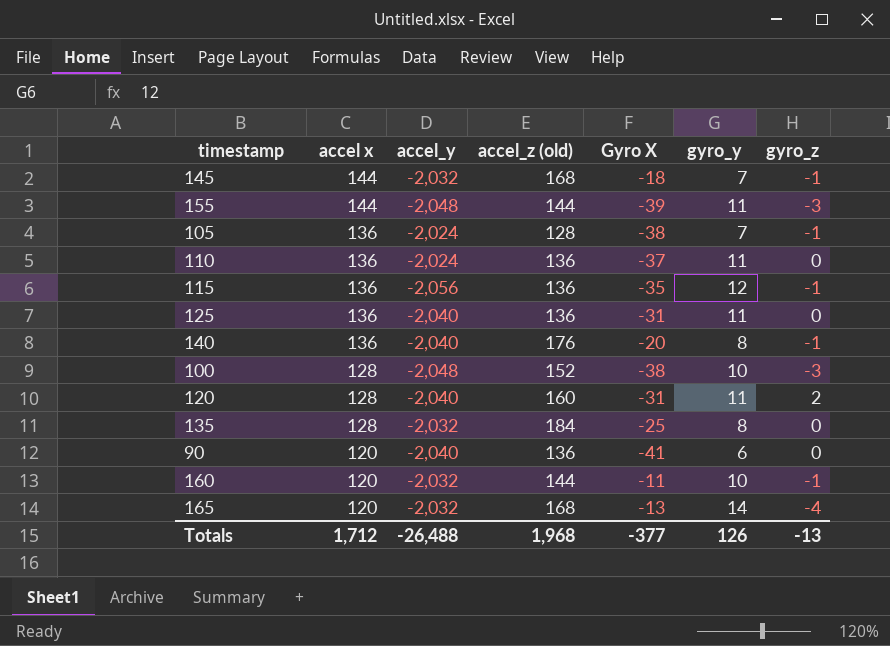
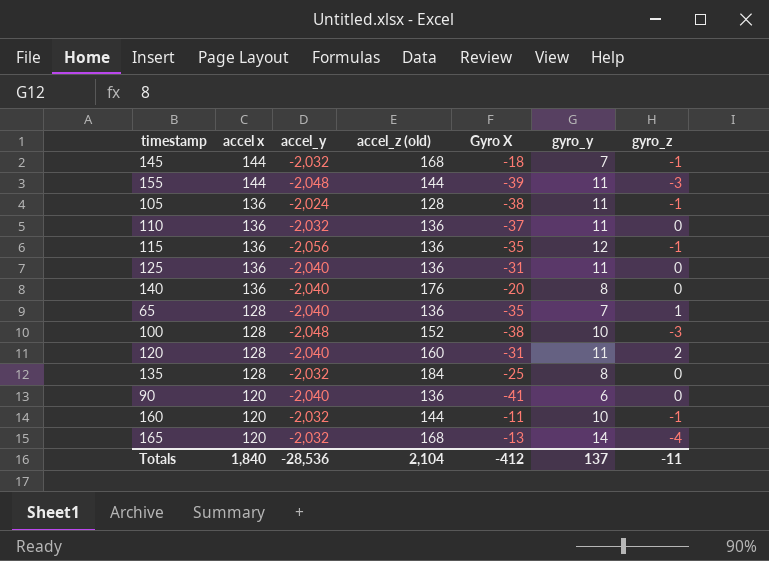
105 | gyro_y: 7 -> 11
110 | accel_y: -2,024 -> -2,032
140 | gyro_z: -1 -> 0
row 65: none -> 128 | -2,040 | 136 | -35 | 7 | 1
Totals | accel x: 1,712 -> 1,840
Totals | accel_y: -26,488 -> -28,536
Totals | accel_z (old): 1,968 -> 2,104
Totals | Gyro X: -377 -> -412
Totals | gyro_y: 126 -> 137
Totals | gyro_z: -13 -> -11

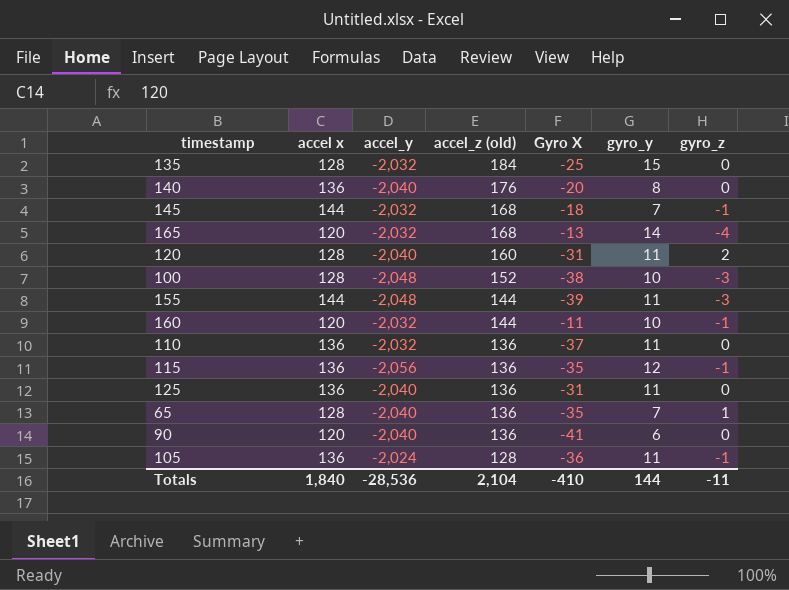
row order: accel x descending -> accel_z (old) descending
135 | gyro_y: 8 -> 15
105 | Gyro X: -38 -> -36
Totals | Gyro X: -412 -> -410
Totals | gyro_y: 137 -> 144

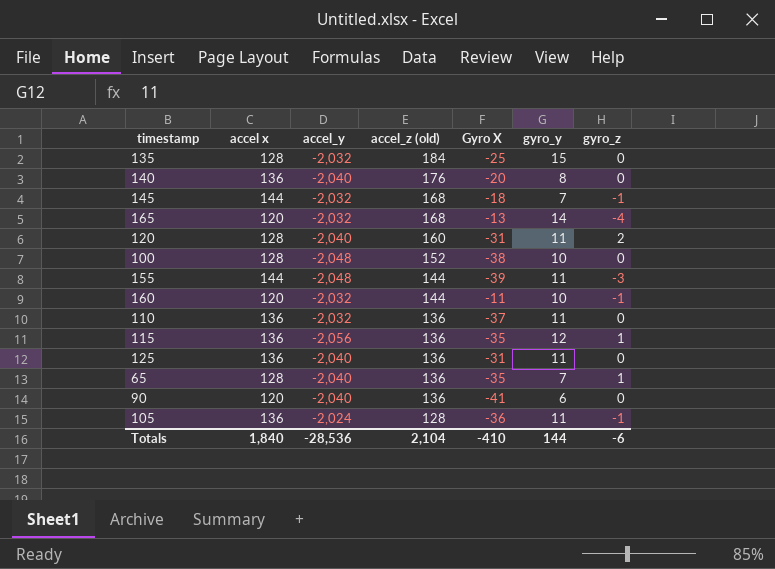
100 | gyro_z: -3 -> 0
115 | gyro_z: -1 -> 1
Totals | gyro_z: -11 -> -6

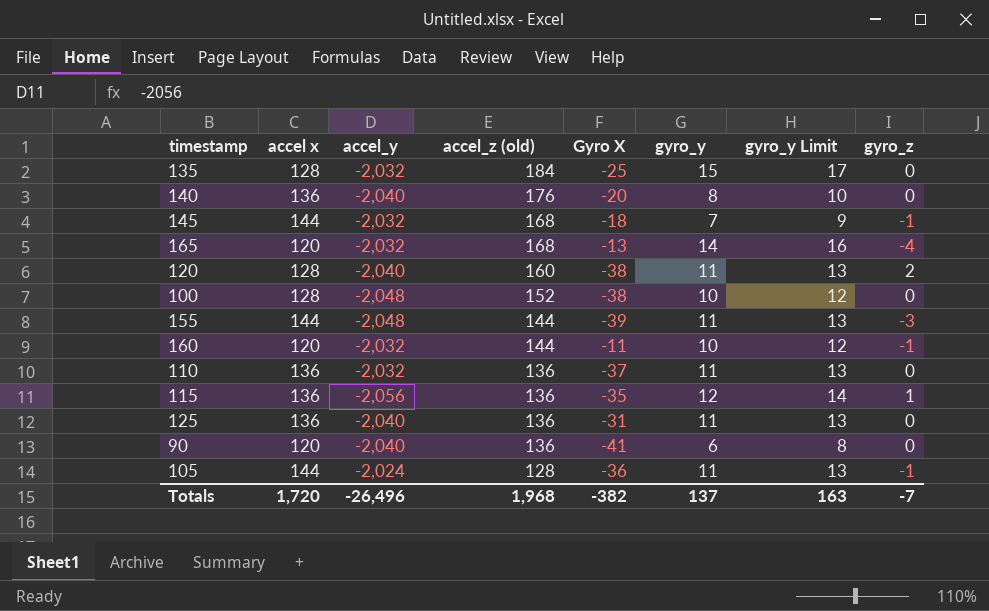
column gyro_y Limit | formula: none -> [gyro_y] + 2
row 65: 128 | -2,040 | 136 | -35 | 7 | 1 -> none
120 | Gyro X: -31 -> -38
105 | accel x: 136 -> 144
Totals | accel x: 1,840 -> 1,720
Totals | accel_y: -28,536 -> -26,496
Totals | accel_z (old): 2,104 -> 1,968
Totals | Gyro X: -410 -> -382
Totals | gyro_y: 144 -> 137
Totals | gyro_z: -6 -> -7

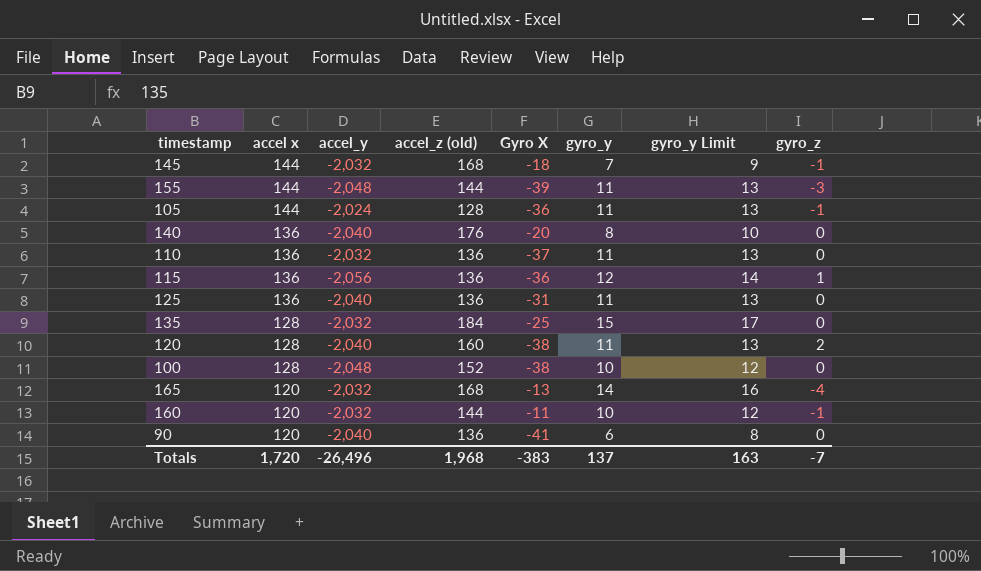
row order: accel_z (old) descending -> accel x descending
115 | Gyro X: -35 -> -36
Totals | Gyro X: -382 -> -383

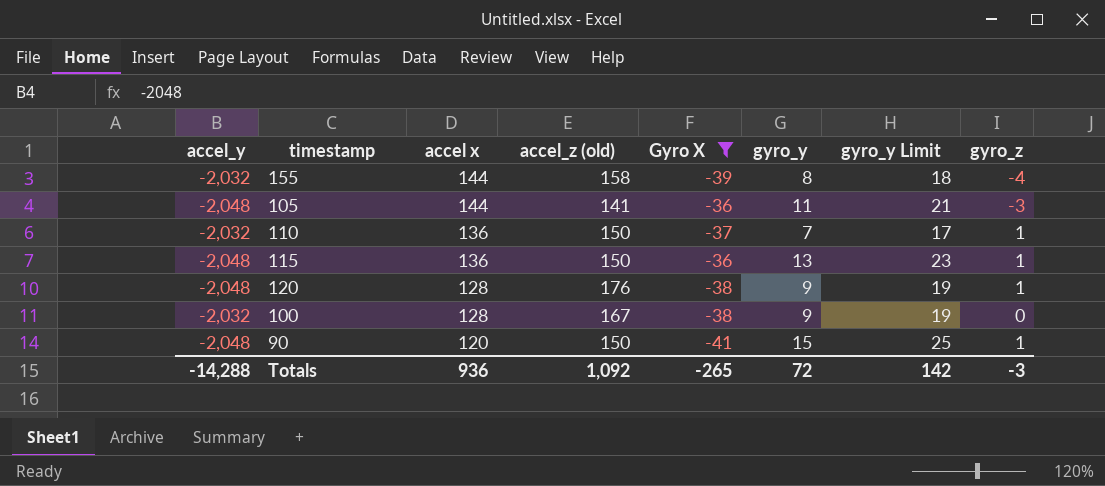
filter: none -> Gyro X <= -36
column accel_y | position: 3 -> 1
column gyro_y Limit | formula: [gyro_y] + 2 -> [gyro_y] + 10
155 | accel_y: -2,048 -> -2,032
155 | accel_z (old): 144 -> 158
155 | gyro_y: 11 -> 8
155 | gyro_z: -3 -> -4
105 | accel_y: -2,024 -> -2,048
105 | accel_z (old): 128 -> 141
105 | gyro_z: -1 -> -3
110 | accel_z (old): 136 -> 150
110 | gyro_y: 11 -> 7
110 | gyro_z: 0 -> 1
115 | accel_y: -2,056 -> -2,048
115 | accel_z (old): 136 -> 150
115 | gyro_y: 12 -> 13
120 | accel_y: -2,040 -> -2,048
120 | accel_z (old): 160 -> 176
120 | gyro_y: 11 -> 9
120 | gyro_z: 2 -> 1
100 | accel_y: -2,048 -> -2,032
100 | accel_z (old): 152 -> 167
100 | gyro_y: 10 -> 9
90 | accel_y: -2,040 -> -2,048
90 | accel_z (old): 136 -> 150
90 | gyro_y: 6 -> 15
90 | gyro_z: 0 -> 1
Totals | accel_y: -26,496 -> -14,288
Totals | accel x: 1,720 -> 936
Totals | accel_z (old): 1,968 -> 1,092
Totals | Gyro X: -383 -> -265
Totals | gyro_y: 137 -> 72
Totals | gyro_y Limit: 163 -> 142
Totals | gyro_z: -7 -> -3

